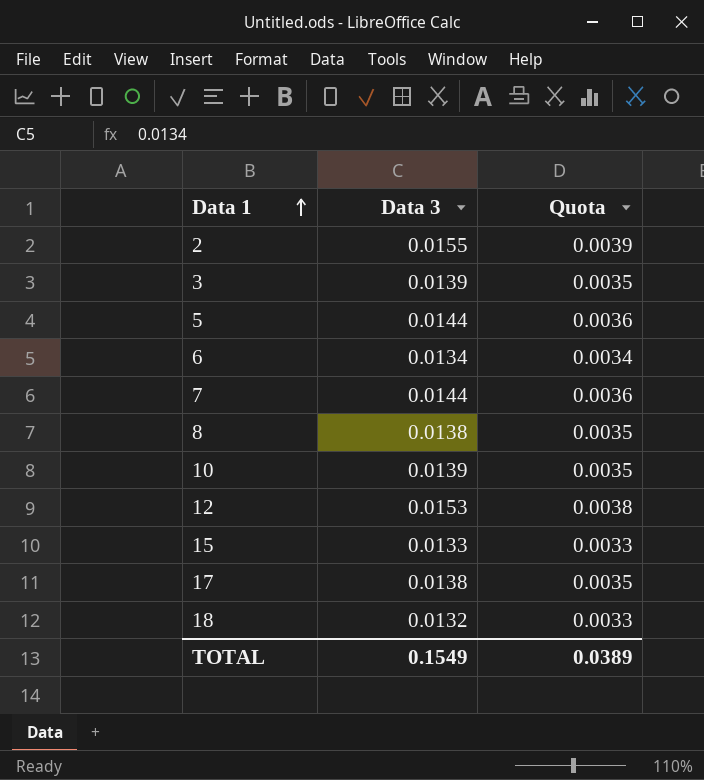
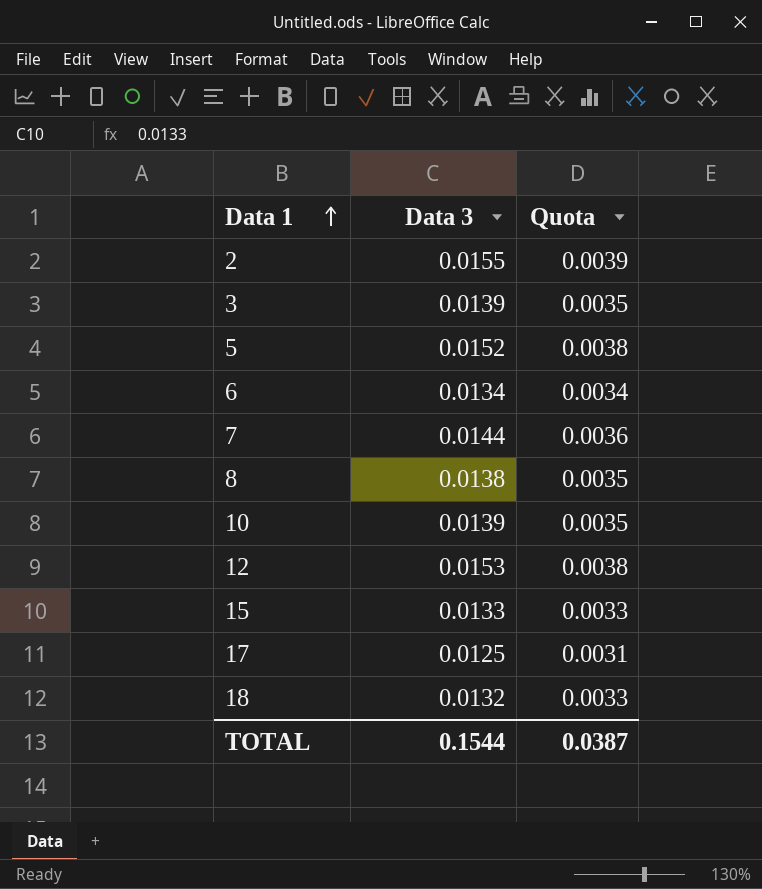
5 | Data 3: 0.0144 -> 0.0152
5 | Quota: 0.0036 -> 0.0038
17 | Data 3: 0.0138 -> 0.0125
17 | Quota: 0.0035 -> 0.0031
TOTAL | Data 3: 0.1549 -> 0.1544
TOTAL | Quota: 0.0389 -> 0.0387

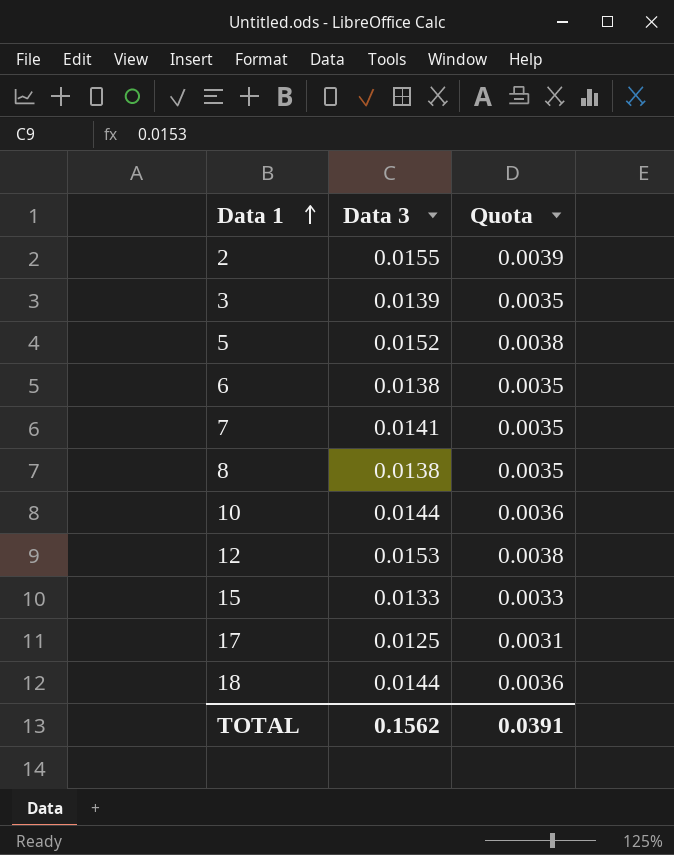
6 | Data 3: 0.0134 -> 0.0138
6 | Quota: 0.0034 -> 0.0035
7 | Data 3: 0.0144 -> 0.0141
7 | Quota: 0.0036 -> 0.0035
10 | Data 3: 0.0139 -> 0.0144
10 | Quota: 0.0035 -> 0.0036
18 | Data 3: 0.0132 -> 0.0144
18 | Quota: 0.0033 -> 0.0036
TOTAL | Data 3: 0.1544 -> 0.1562
TOTAL | Quota: 0.0387 -> 0.0391

